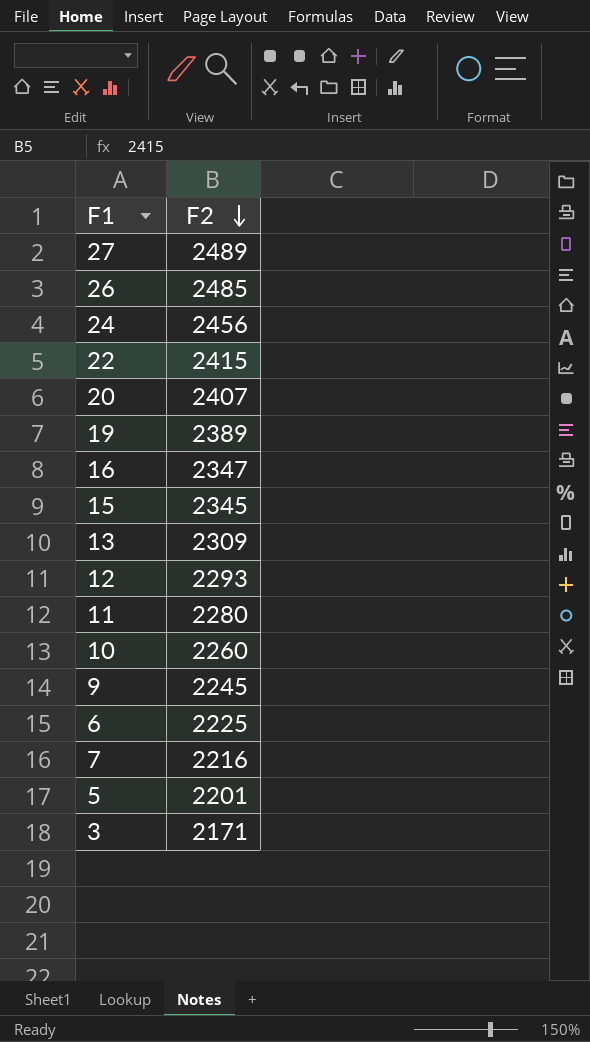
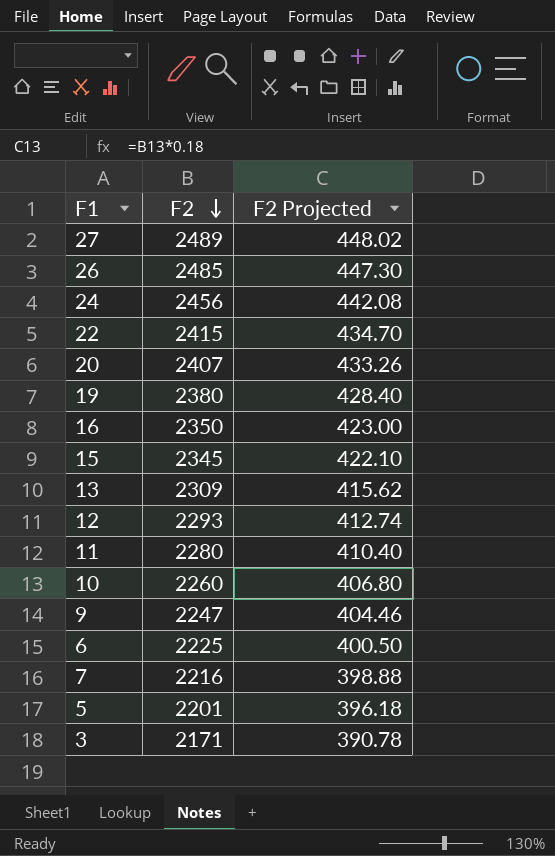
column F2 Projected | formula: none -> [F2] * 0.18
19 | F2: 2389 -> 2380
16 | F2: 2347 -> 2350
9 | F2: 2245 -> 2247

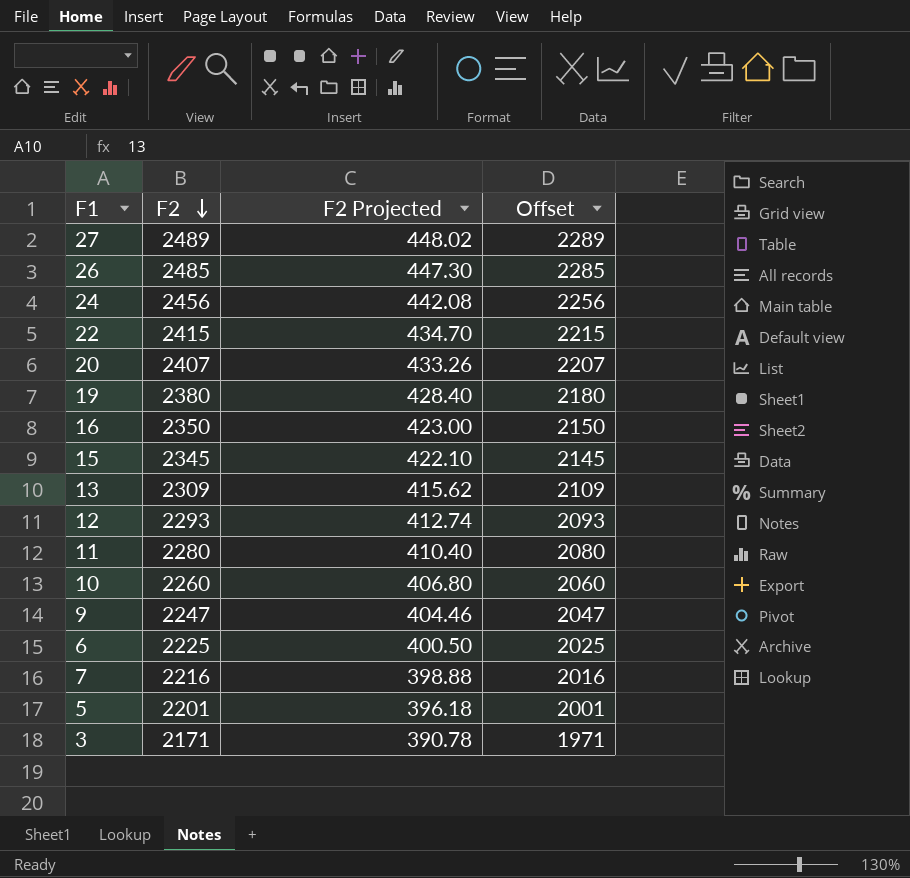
column Offset | formula: none -> [F2] - 200

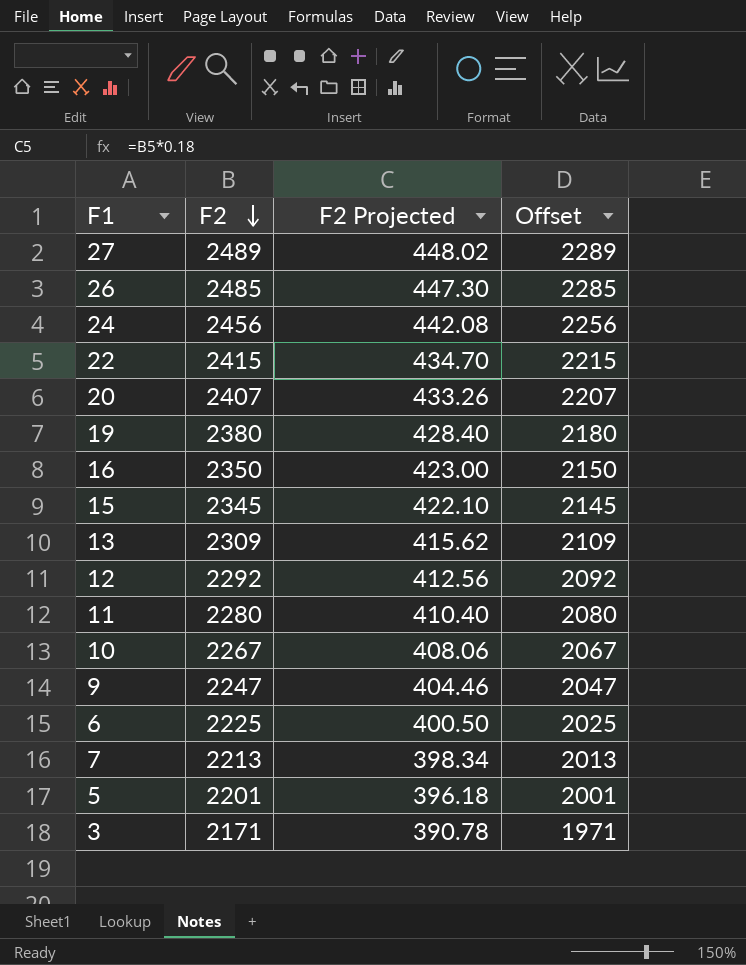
12 | F2: 2293 -> 2292
12 | F2 Projected: 412.74 -> 412.56
12 | Offset: 2093 -> 2092
10 | F2: 2260 -> 2267
10 | F2 Projected: 406.80 -> 408.06
10 | Offset: 2060 -> 2067
7 | F2: 2216 -> 2213
7 | F2 Projected: 398.88 -> 398.34
7 | Offset: 2016 -> 2013

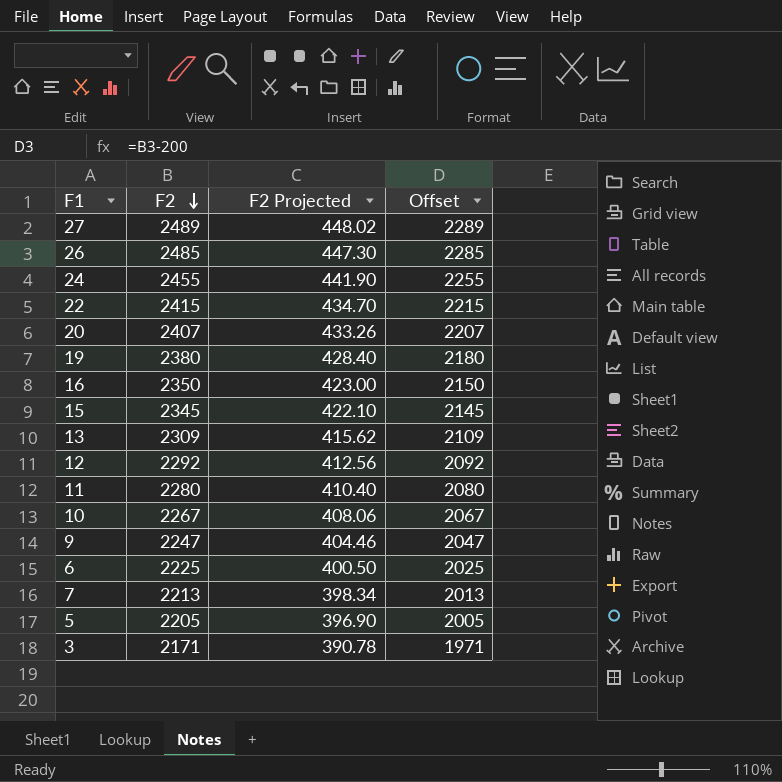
24 | F2: 2456 -> 2455
24 | F2 Projected: 442.08 -> 441.90
24 | Offset: 2256 -> 2255
5 | F2: 2201 -> 2205
5 | F2 Projected: 396.18 -> 396.90
5 | Offset: 2001 -> 2005

